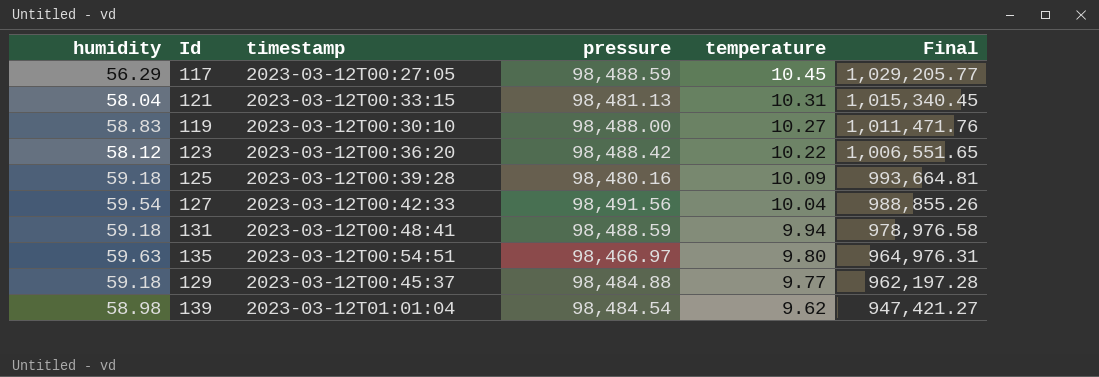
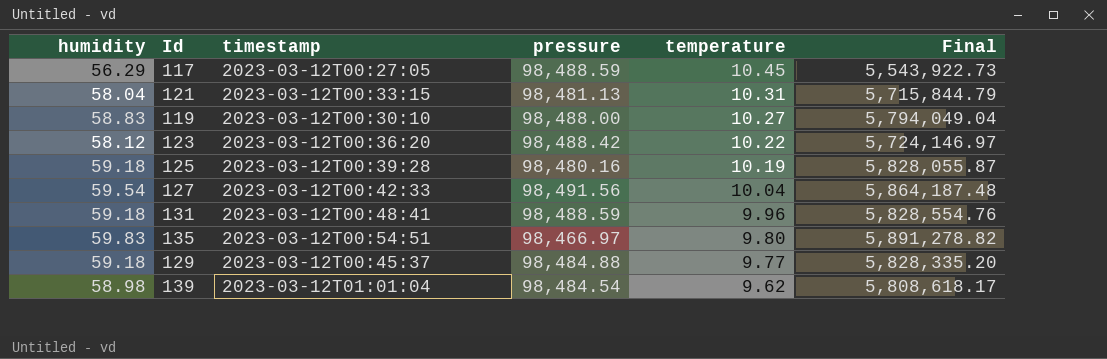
column Final | formula: [pressure] * [temperature] -> [humidity] * [pressure]
125 | temperature: 10.09 -> 10.19
131 | temperature: 9.94 -> 9.96
135 | humidity: 59.63 -> 59.83

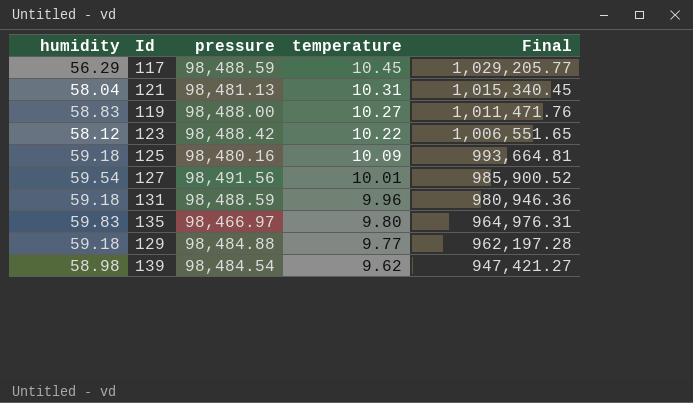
column timestamp | position: 3 -> none
column Final | formula: [humidity] * [pressure] -> [pressure] * [temperature]
125 | temperature: 10.19 -> 10.09
127 | temperature: 10.04 -> 10.01

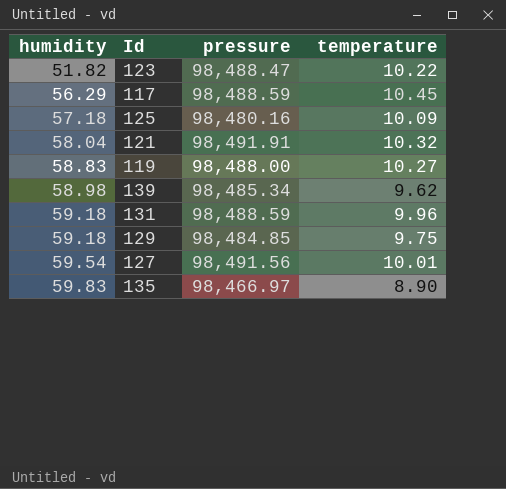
row order: temperature descending -> humidity ascending
column Final | formula: [pressure] * [temperature] -> none
123 | humidity: 58.12 -> 51.82
123 | pressure: 98,488.42 -> 98,488.47
125 | humidity: 59.18 -> 57.18
121 | pressure: 98,481.13 -> 98,491.91
121 | temperature: 10.31 -> 10.32
139 | pressure: 98,484.54 -> 98,485.34
129 | pressure: 98,484.88 -> 98,484.85
129 | temperature: 9.77 -> 9.75
135 | temperature: 9.80 -> 8.90

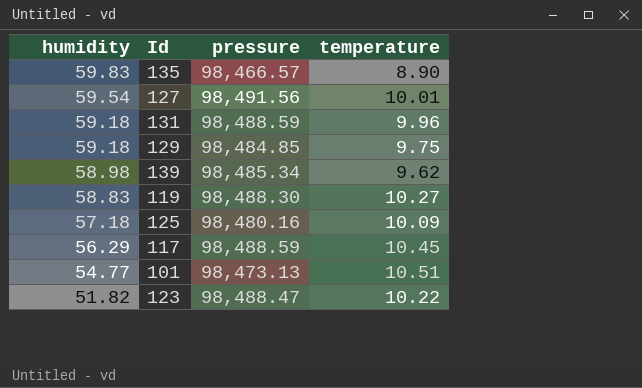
row order: humidity ascending -> humidity descending
row 121: 58.04 | 98,491.91 | 10.32 -> none
135 | pressure: 98,466.97 -> 98,466.57
119 | pressure: 98,488.00 -> 98,488.30
row 101: none -> 54.77 | 98,473.13 | 10.51

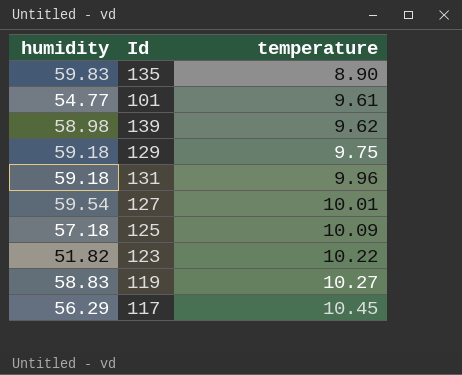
row order: humidity descending -> temperature ascending
column pressure | position: 3 -> none
101 | temperature: 10.51 -> 9.61

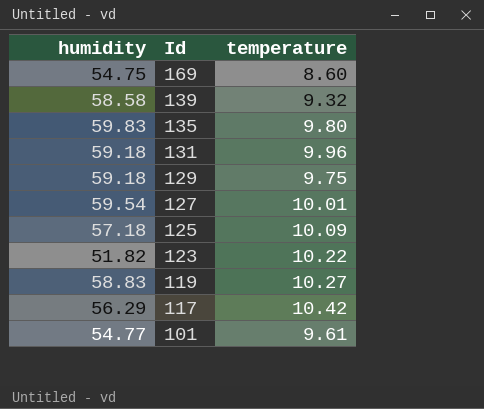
row order: temperature ascending -> Id descending
row 169: none -> 54.75 | 8.60
139 | humidity: 58.98 -> 58.58
139 | temperature: 9.62 -> 9.32
135 | temperature: 8.90 -> 9.80
117 | temperature: 10.45 -> 10.42

